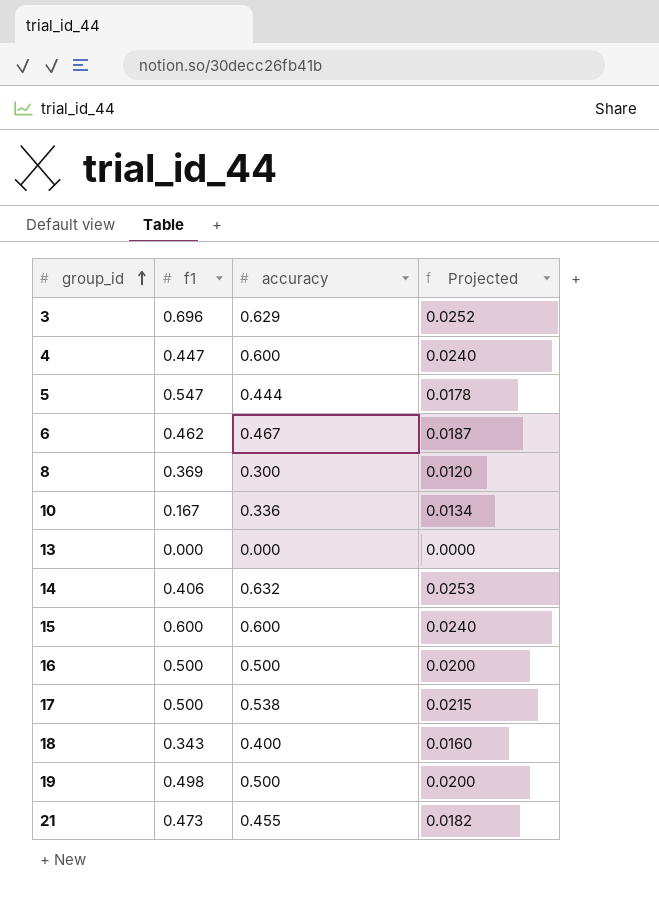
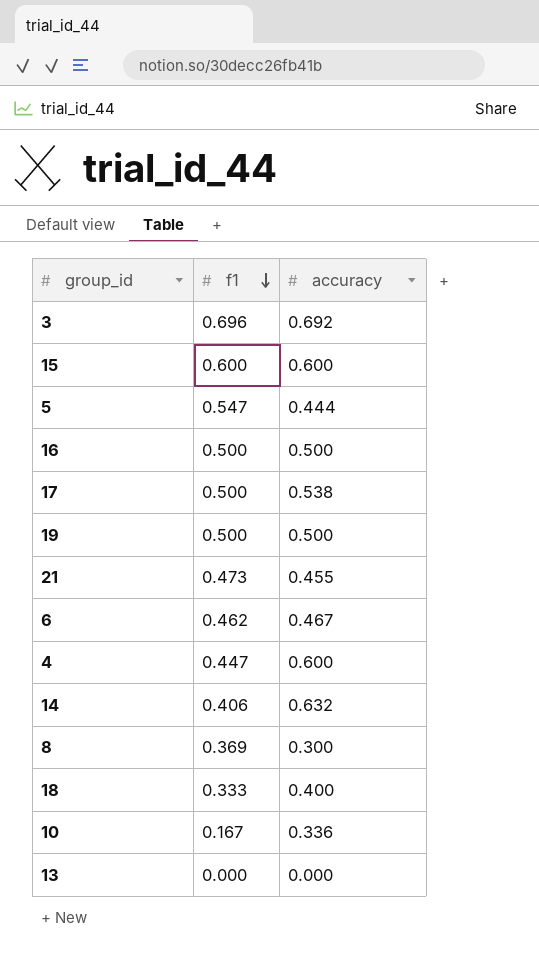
row order: group_id ascending -> f1 descending
column Projected | formula: [accuracy] * 0.04 -> none
3 | accuracy: 0.629 -> 0.692
19 | f1: 0.498 -> 0.500
18 | f1: 0.343 -> 0.333

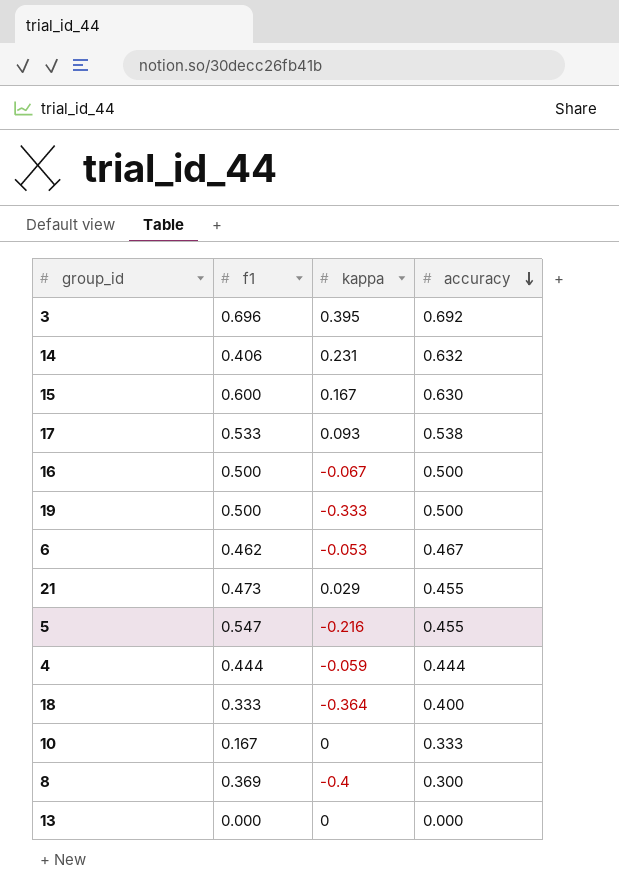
row order: f1 descending -> accuracy descending
column kappa | position: none -> 3
15 | accuracy: 0.600 -> 0.630
17 | f1: 0.500 -> 0.533
5 | accuracy: 0.444 -> 0.455
4 | f1: 0.447 -> 0.444
4 | accuracy: 0.600 -> 0.444
10 | accuracy: 0.336 -> 0.333

